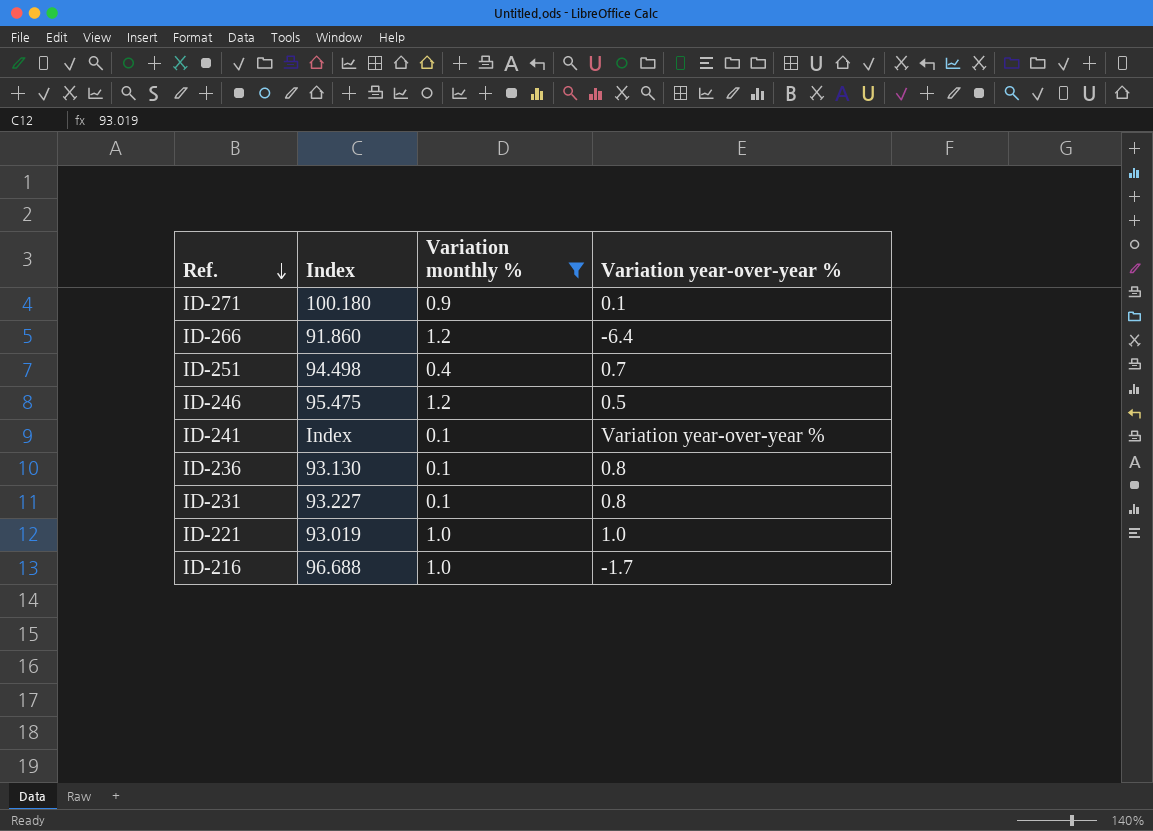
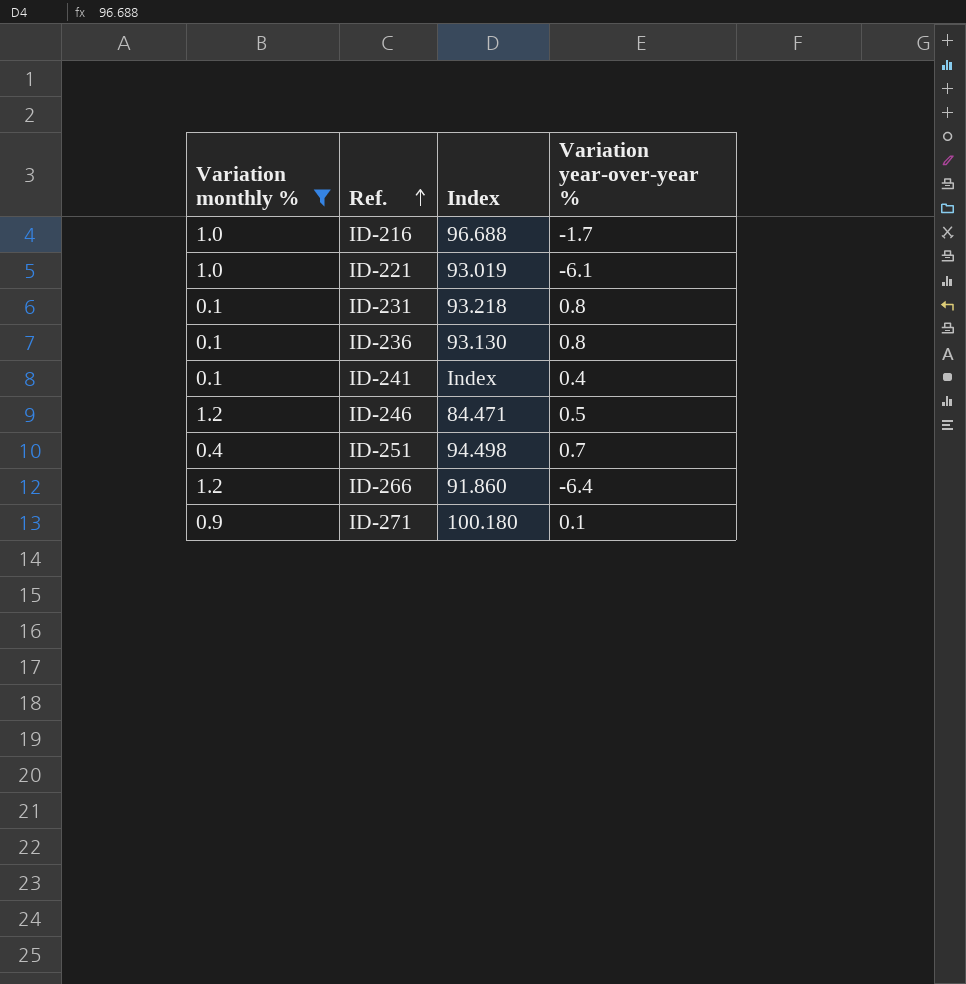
row order: Ref. descending -> Ref. ascending
column Variation monthly % | position: 3 -> 1
ID-221 | Variation year-over-year %: 1.0 -> -6.1
ID-231 | Index: 93.227 -> 93.218
ID-241 | Variation year-over-year %: Variation year-over-year % -> 0.4
ID-246 | Index: 95.475 -> 84.471

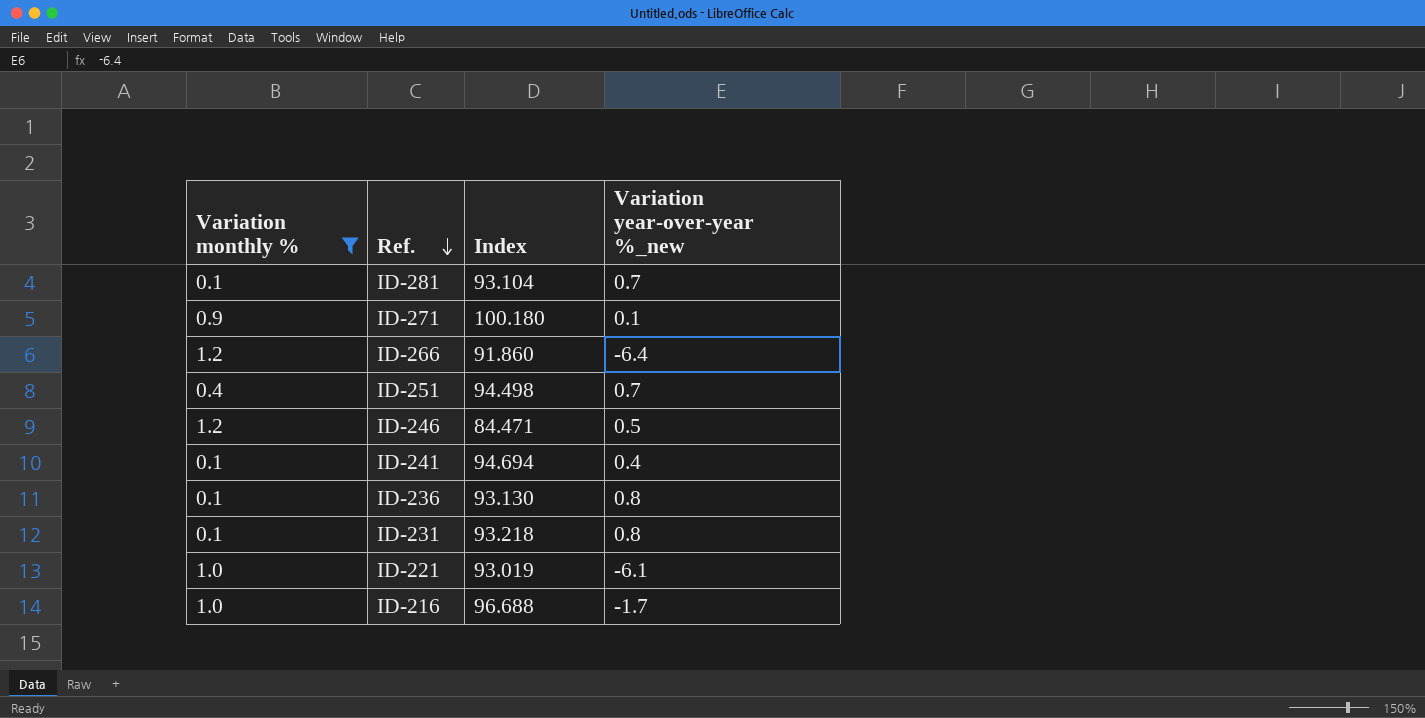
row order: Ref. ascending -> Ref. descending
column name: Variation year-over-year % -> Variation year-over-year %_new
row ID-281: none -> 0.1 | 93.104 | 0.7
ID-241 | Index: Index -> 94.694

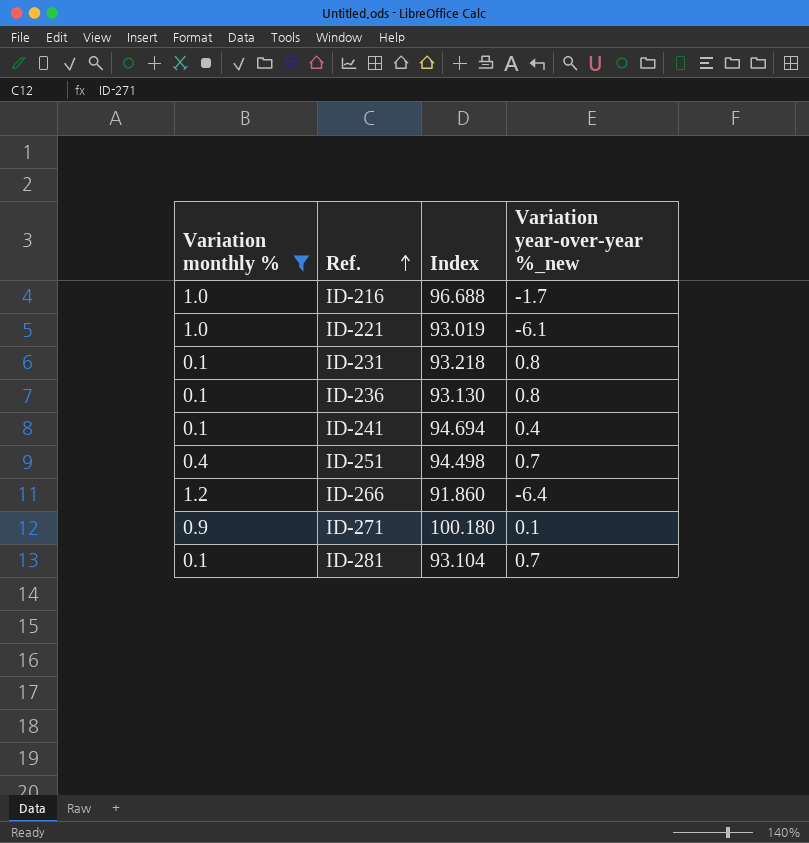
row order: Ref. descending -> Ref. ascending
row ID-246: 1.2 | 84.471 | 0.5 -> none

